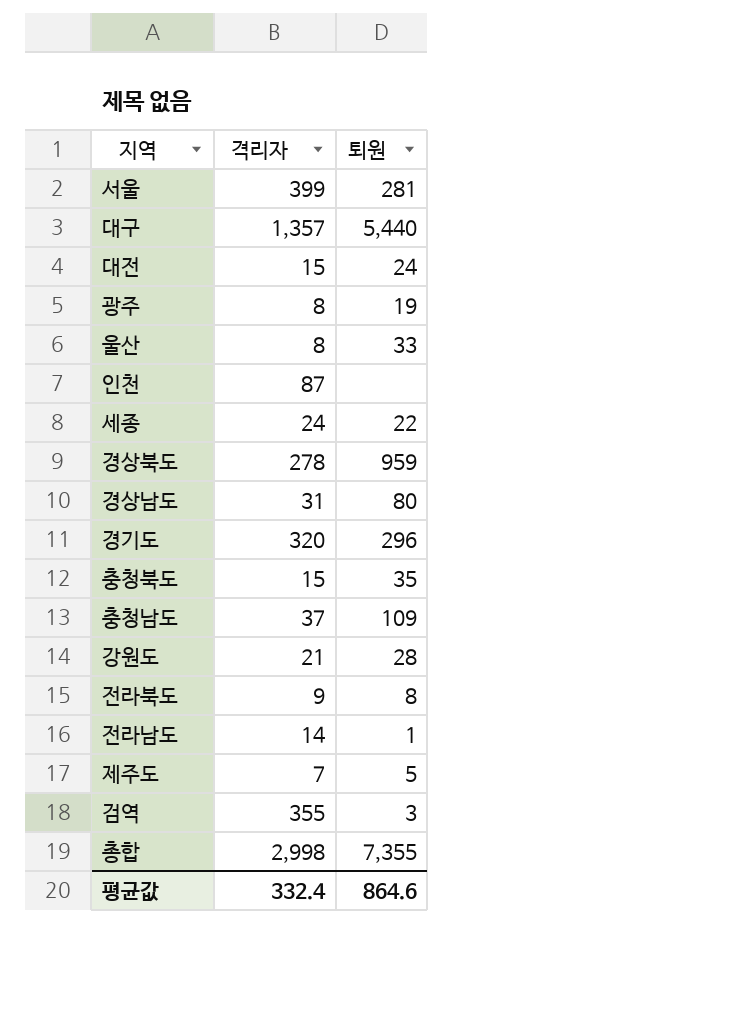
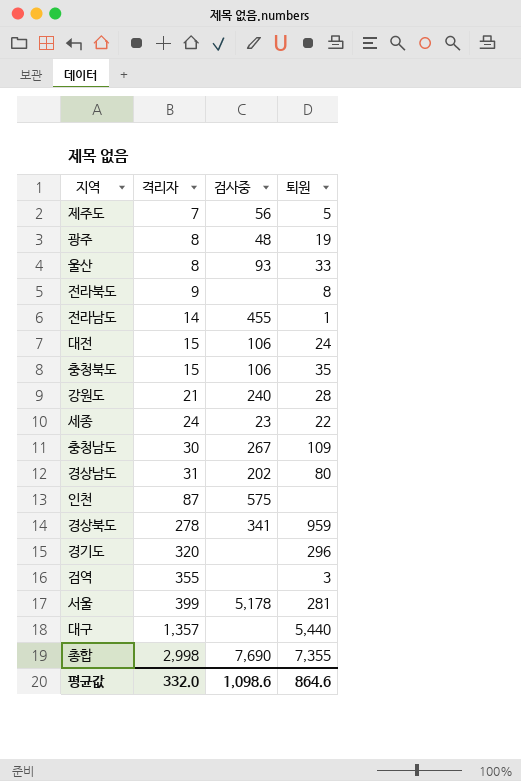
row order: none -> 격리자 ascending
column 검사중 | position: none -> 3
충청남도 | 격리자: 37 -> 30
평균값 | 격리자: 332.4 -> 332.0

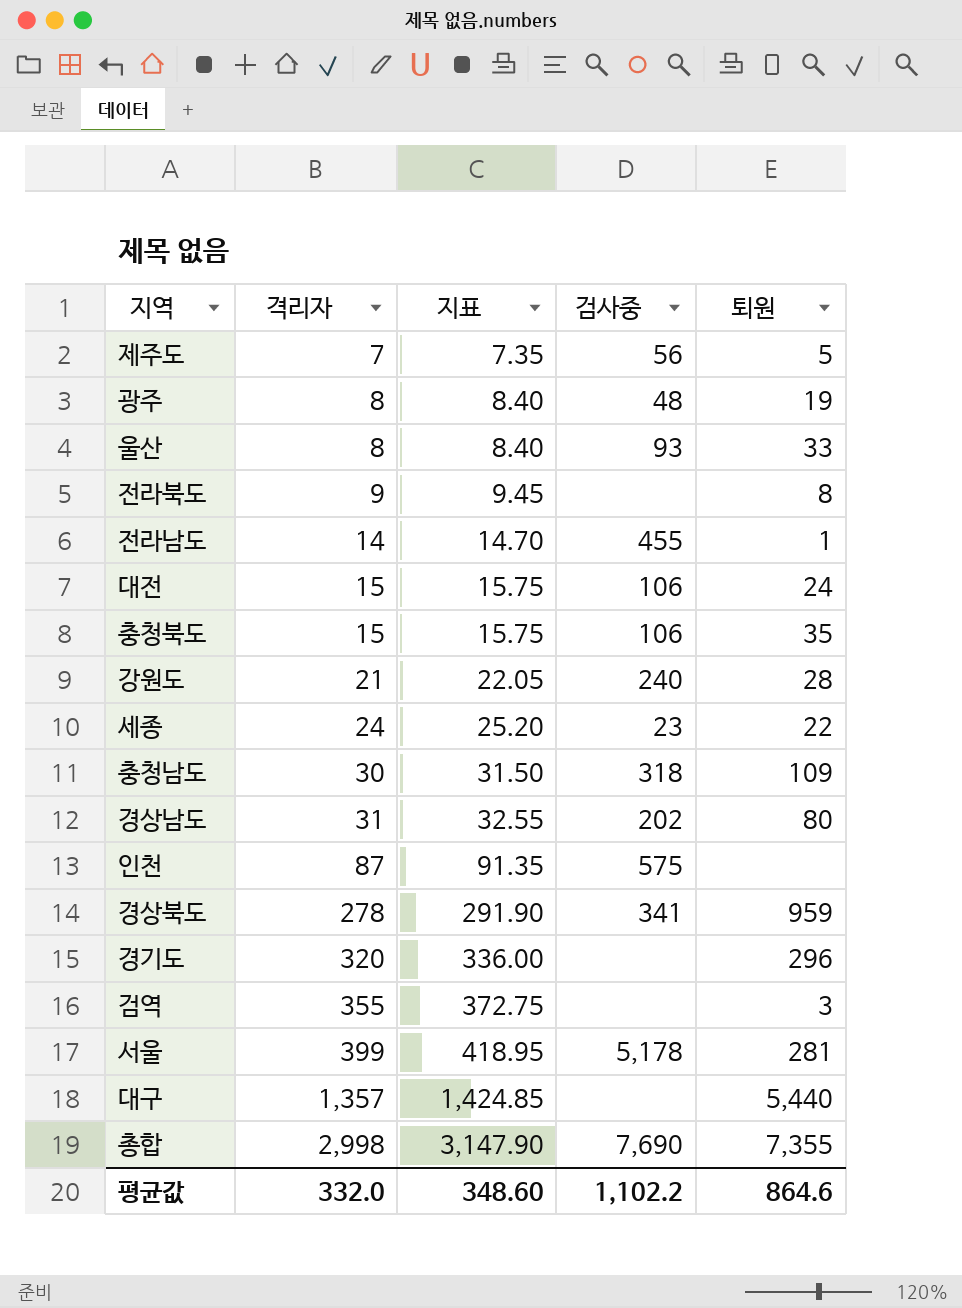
column 지표 | formula: none -> [격리자] * 1.05
충청남도 | 검사중: 267 -> 318
평균값 | 검사중: 1,098.6 -> 1,102.2

